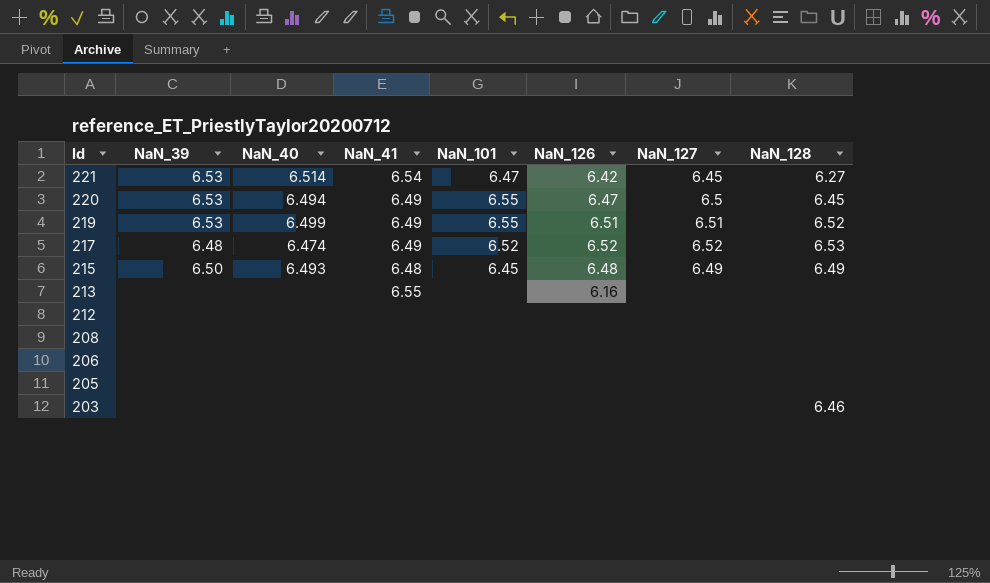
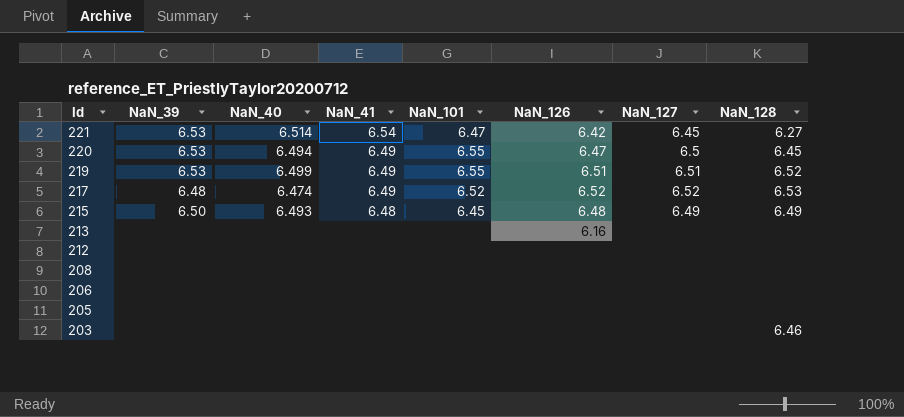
213 | NaN_41: 6.55 -> none

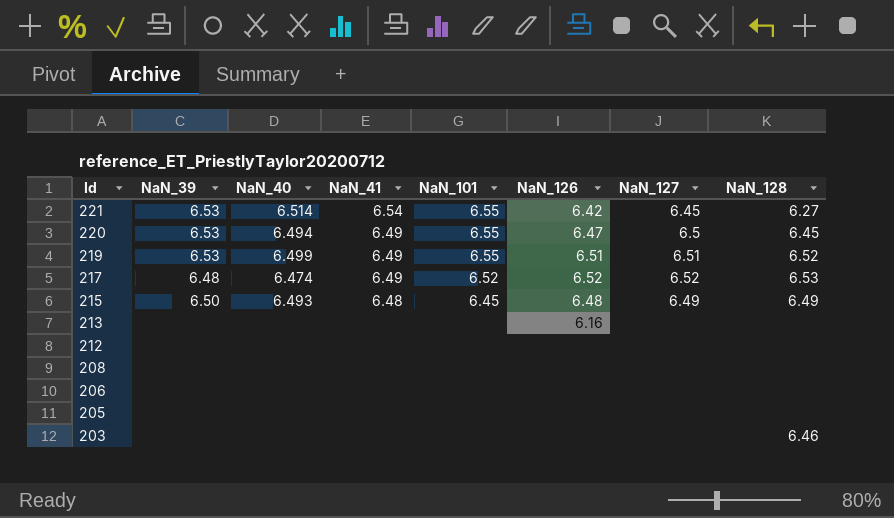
221 | NaN_101: 6.47 -> 6.55

